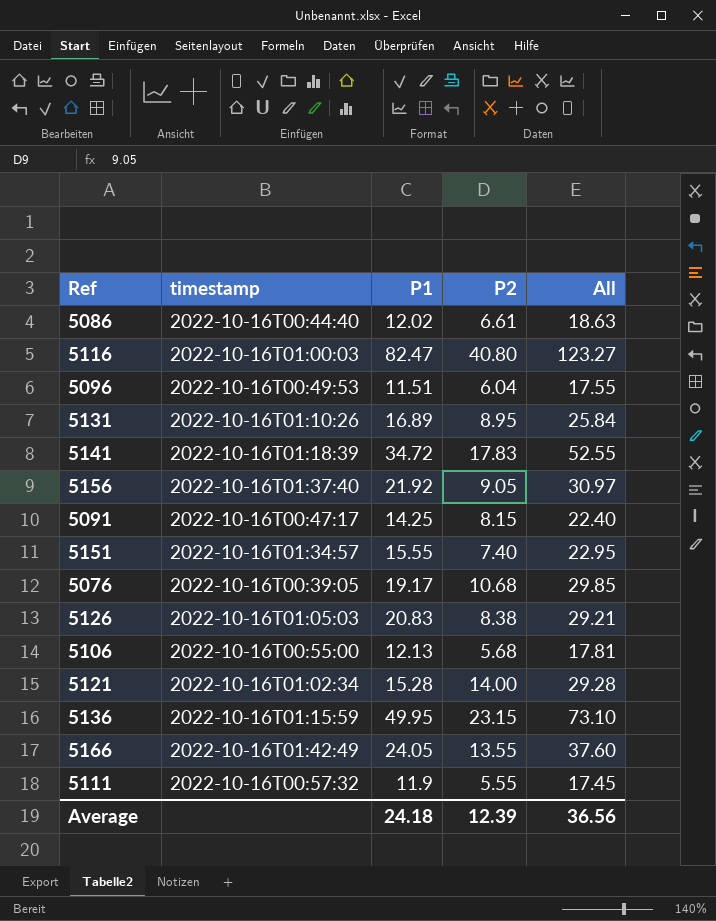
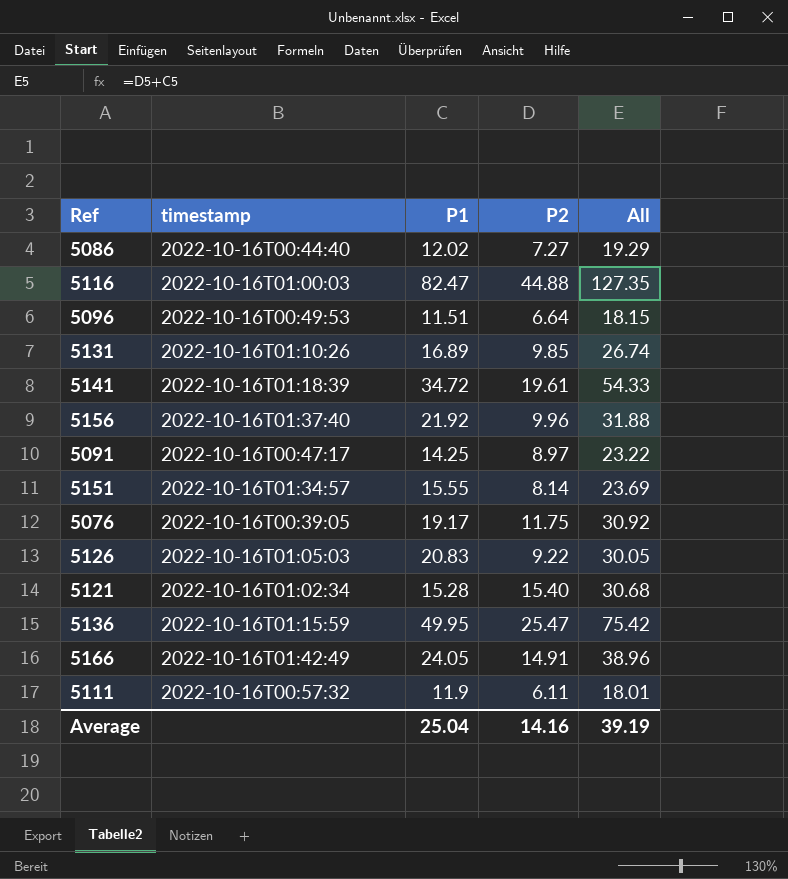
row 5106: 2022-10-16T00:55:00 | 12.13 | 5.68 | 17.81 -> none
5086 | P2: 6.61 -> 7.27
5086 | All: 18.63 -> 19.29
5116 | P2: 40.80 -> 44.88
5116 | All: 123.27 -> 127.35
5096 | P2: 6.04 -> 6.64
5096 | All: 17.55 -> 18.15
5131 | P2: 8.95 -> 9.85
5131 | All: 25.84 -> 26.74
5141 | P2: 17.83 -> 19.61
5141 | All: 52.55 -> 54.33
5156 | P2: 9.05 -> 9.96
5156 | All: 30.97 -> 31.88
5091 | P2: 8.15 -> 8.97
5091 | All: 22.40 -> 23.22
5151 | P2: 7.40 -> 8.14
5151 | All: 22.95 -> 23.69
5076 | P2: 10.68 -> 11.75
5076 | All: 29.85 -> 30.92
5126 | P2: 8.38 -> 9.22
5126 | All: 29.21 -> 30.05
5121 | P2: 14.00 -> 15.40
5121 | All: 29.28 -> 30.68
5136 | P2: 23.15 -> 25.47
5136 | All: 73.10 -> 75.42
5166 | P2: 13.55 -> 14.91
5166 | All: 37.60 -> 38.96
5111 | P2: 5.55 -> 6.11
5111 | All: 17.45 -> 18.01
Average | P1: 24.18 -> 25.04
Average | P2: 12.39 -> 14.16
Average | All: 36.56 -> 39.19

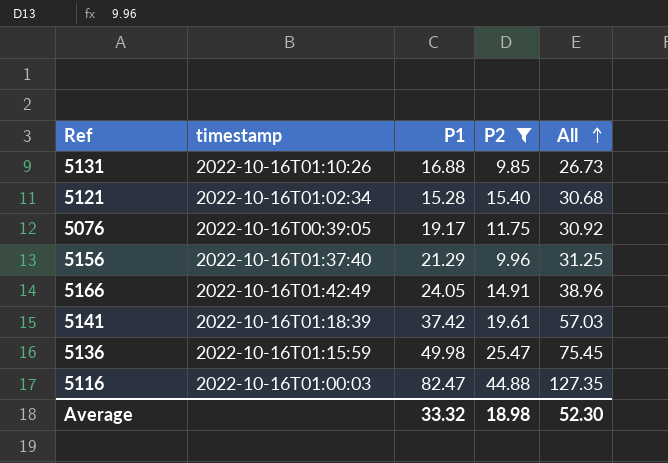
filter: none -> P2 >= 9.85
row order: none -> All ascending
5131 | P1: 16.89 -> 16.88
5131 | All: 26.74 -> 26.73
5156 | P1: 21.92 -> 21.29
5156 | All: 31.88 -> 31.25
5141 | P1: 34.72 -> 37.42
5141 | All: 54.33 -> 57.03
5136 | P1: 49.95 -> 49.98
5136 | All: 75.42 -> 75.45
Average | P1: 25.04 -> 33.32
Average | P2: 14.16 -> 18.98
Average | All: 39.19 -> 52.30

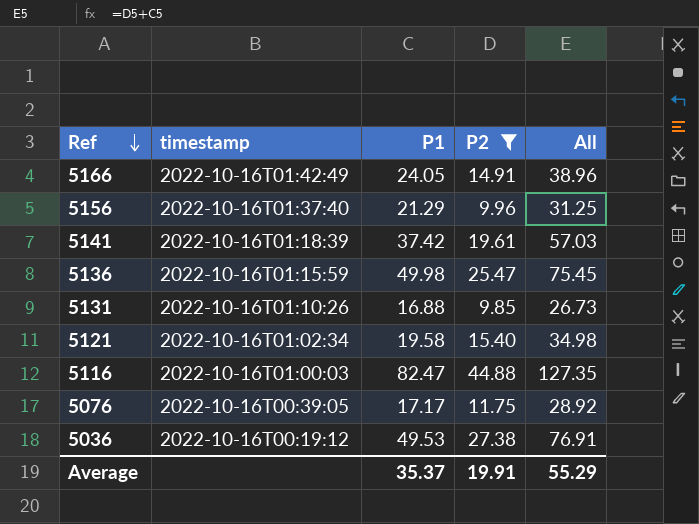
row order: All ascending -> Ref descending
5121 | P1: 15.28 -> 19.58
5121 | All: 30.68 -> 34.98
5076 | P1: 19.17 -> 17.17
5076 | All: 30.92 -> 28.92
row 5036: none -> 2022-10-16T00:19:12 | 49.53 | 27.38 | 76.91
Average | P1: 33.32 -> 35.37
Average | P2: 18.98 -> 19.91
Average | All: 52.30 -> 55.29

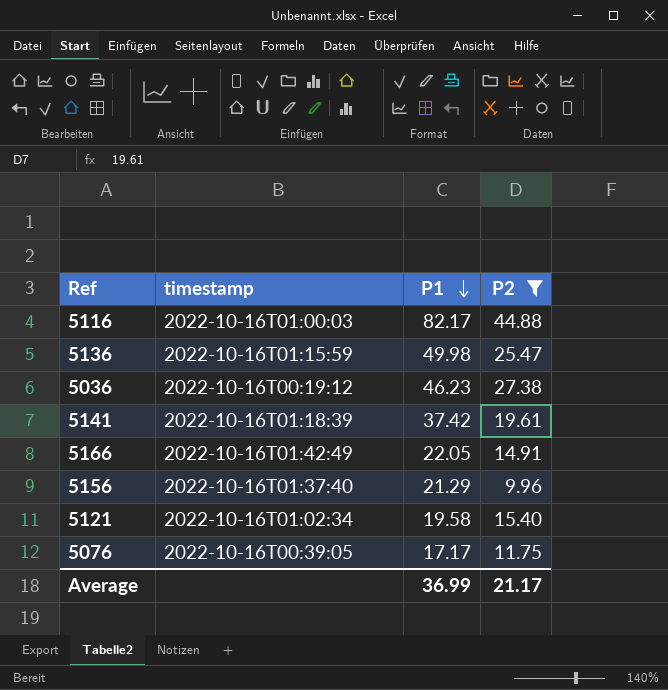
row order: Ref descending -> P1 descending
column All | formula: [P1] + [P2] -> none
row 5131: 2022-10-16T01:10:26 | 16.88 | 9.85 | 26.73 -> none
5116 | P1: 82.47 -> 82.17
5036 | P1: 49.53 -> 46.23
5166 | P1: 24.05 -> 22.05
Average | P1: 35.37 -> 36.99
Average | P2: 19.91 -> 21.17

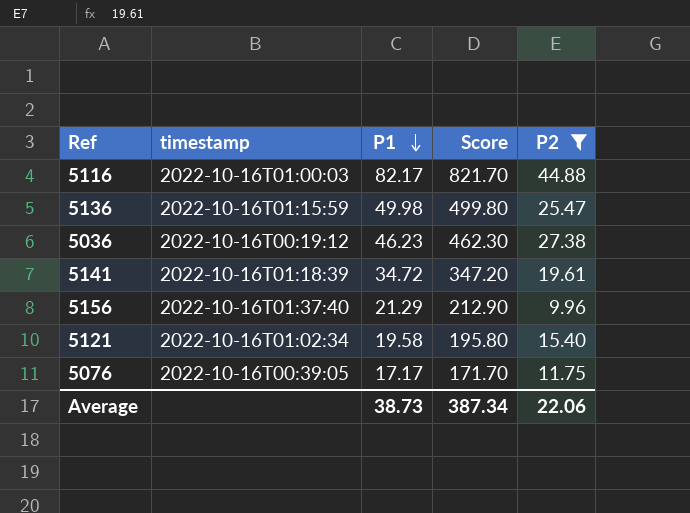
column Score | formula: none -> [P1] * 10
row 5166: 2022-10-16T01:42:49 | 22.05 | 14.91 -> none
5141 | P1: 37.42 -> 34.72
Average | P1: 36.99 -> 38.73
Average | P2: 21.17 -> 22.06

